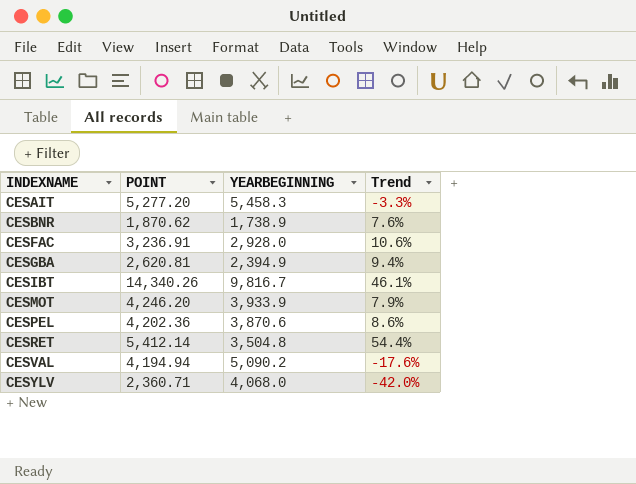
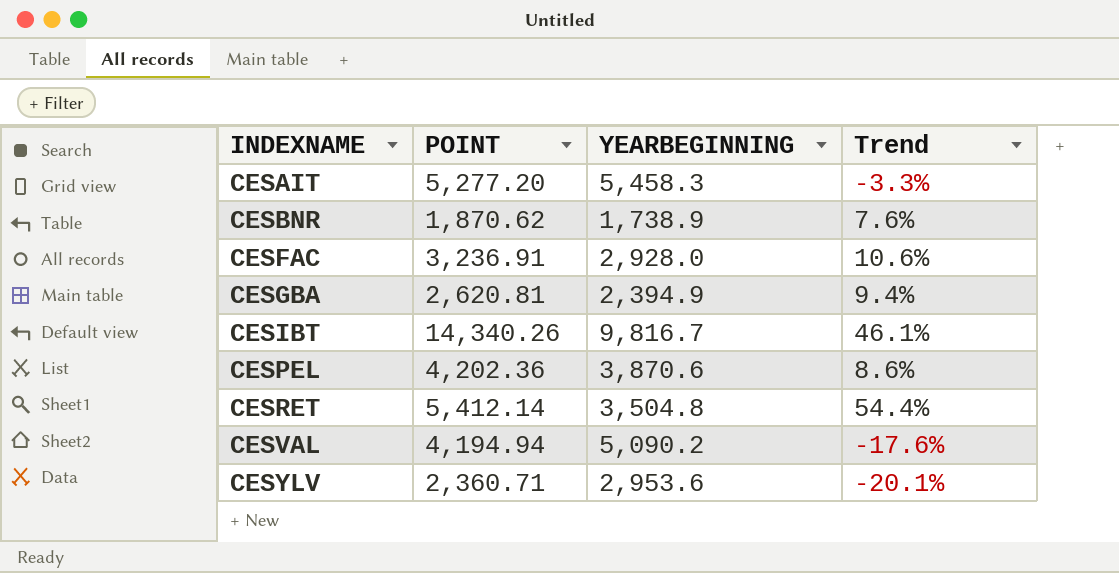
row CESMOT: 4,246.20 | 3,933.9 | 7.9% -> none
CESYLV | YEARBEGINNING: 4,068.0 -> 2,953.6
CESYLV | Trend: -42.0% -> -20.1%

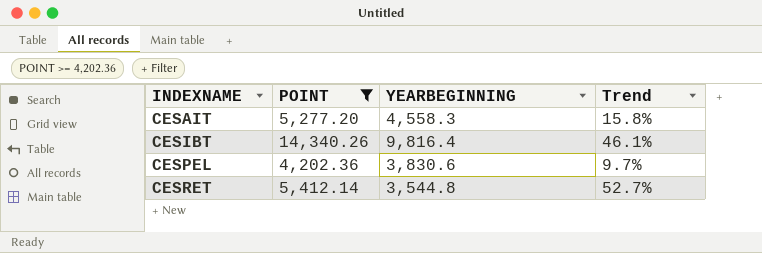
filter: none -> POINT >= 4,202.36
CESAIT | YEARBEGINNING: 5,458.3 -> 4,558.3
CESAIT | Trend: -3.3% -> 15.8%
CESIBT | YEARBEGINNING: 9,816.7 -> 9,816.4
CESPEL | YEARBEGINNING: 3,870.6 -> 3,830.6
CESPEL | Trend: 8.6% -> 9.7%
CESRET | YEARBEGINNING: 3,504.8 -> 3,544.8
CESRET | Trend: 54.4% -> 52.7%

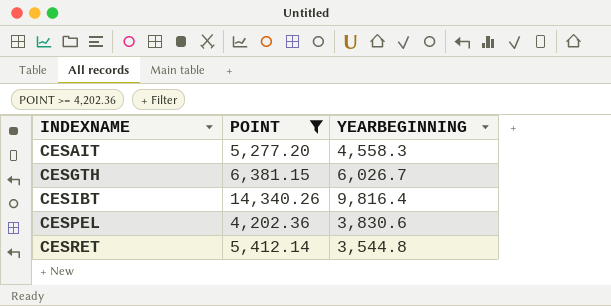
column Trend | formula: ([POINT] - [YEARBEGINNING]) / [YEARBEGINNING] -> none
row CESGTH: none -> 6,381.15 | 6,026.7

